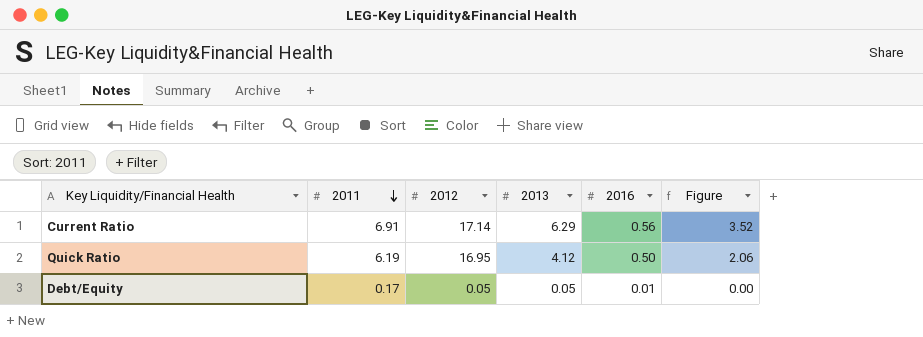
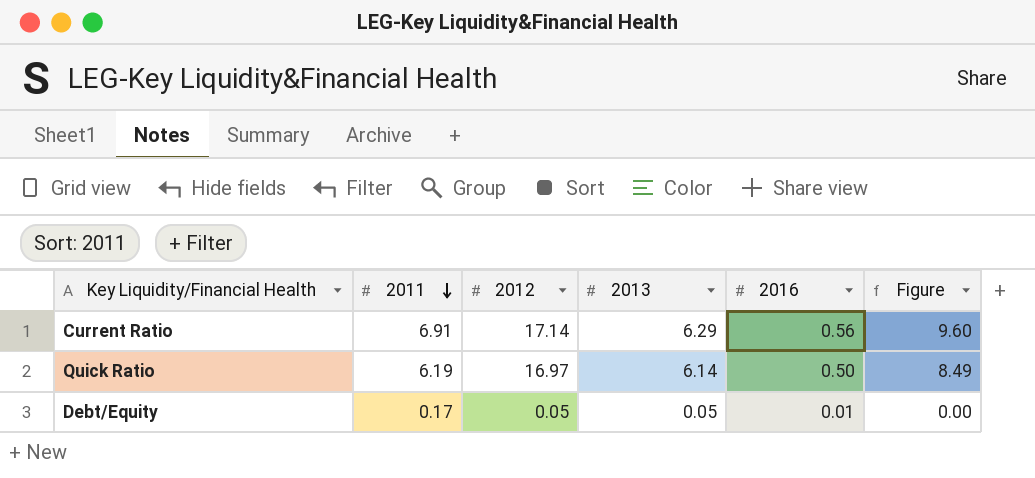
column Figure | formula: [2013] * [2016] -> [2012] * [2016]
Quick Ratio | 2012: 16.95 -> 16.97
Quick Ratio | 2013: 4.12 -> 6.14

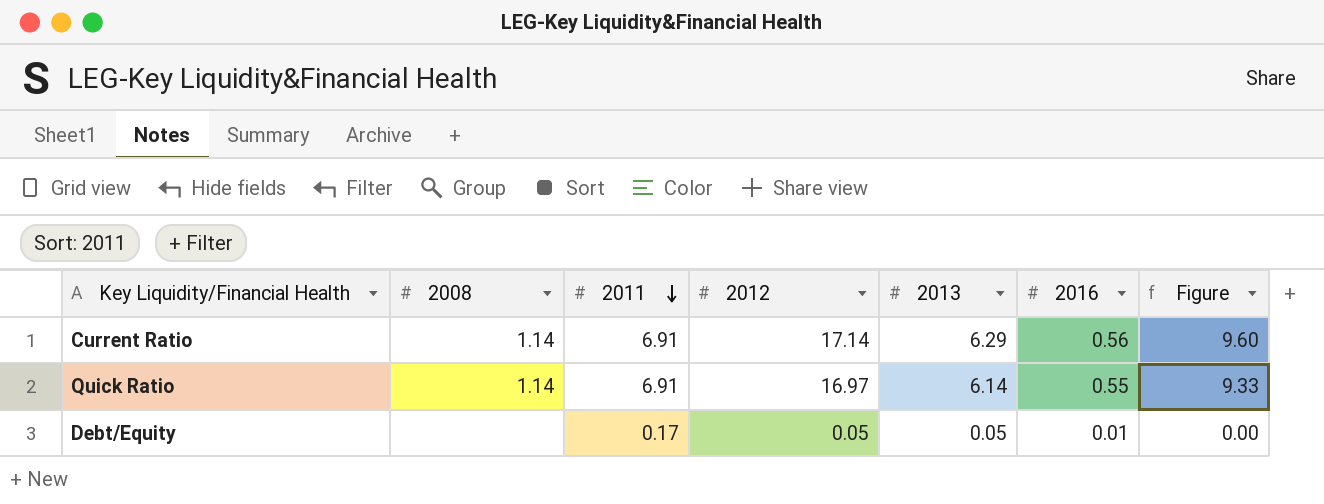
column 2008 | position: none -> 2
Quick Ratio | 2011: 6.19 -> 6.91
Quick Ratio | 2016: 0.50 -> 0.55
Quick Ratio | Figure: 8.49 -> 9.33

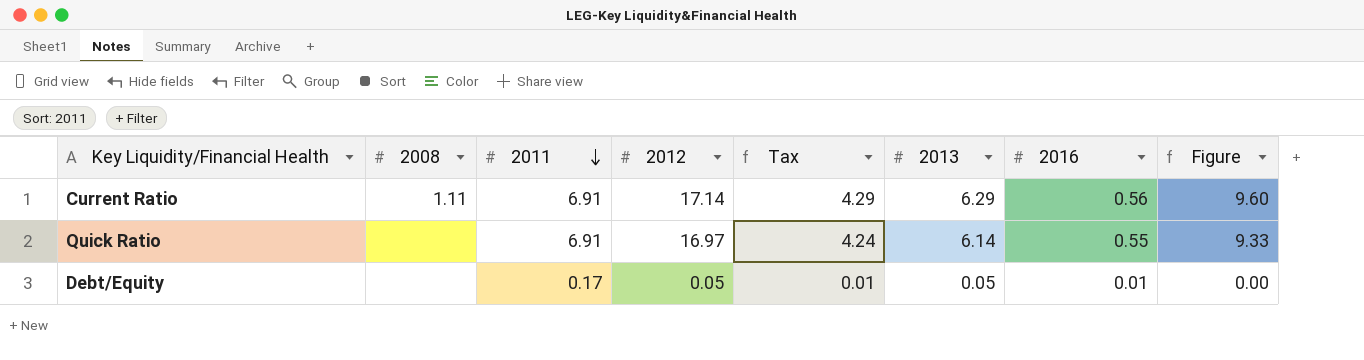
column Tax | formula: none -> [2012] * 0.25
Current Ratio | 2008: 1.14 -> 1.11
Quick Ratio | 2008: 1.14 -> none

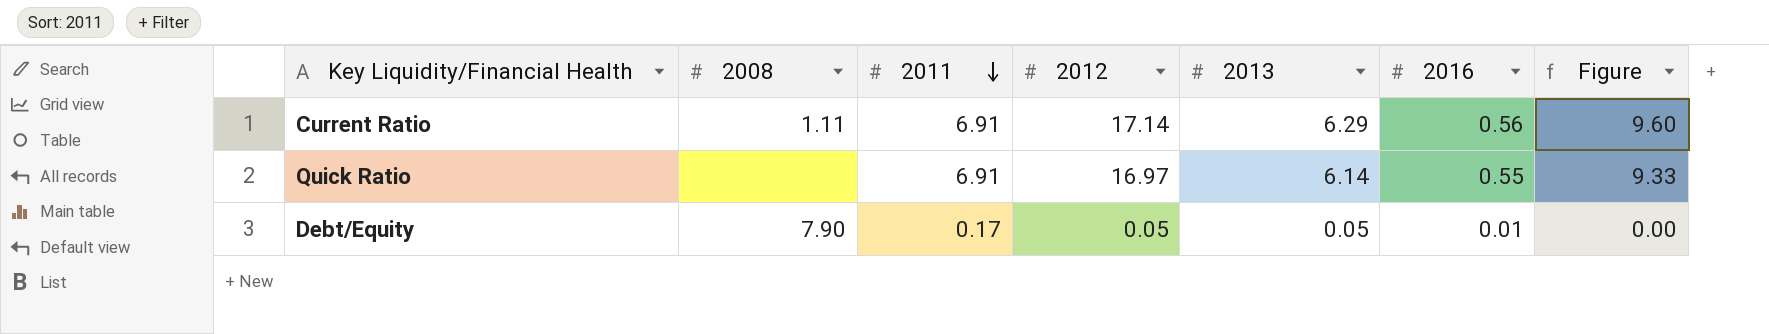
column Tax | formula: [2012] * 0.25 -> none
Debt/Equity | 2008: none -> 7.90

